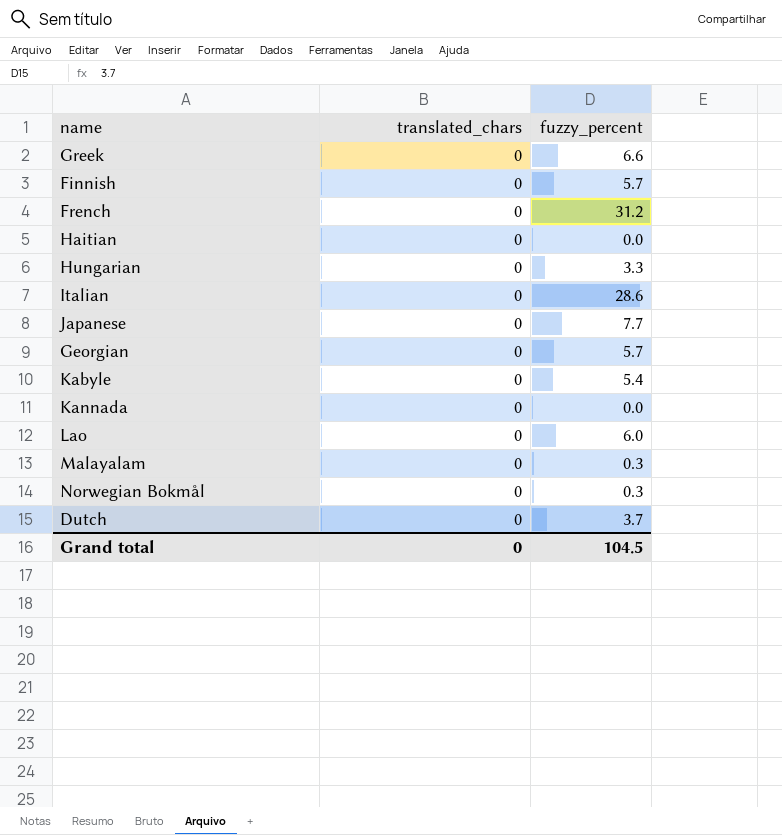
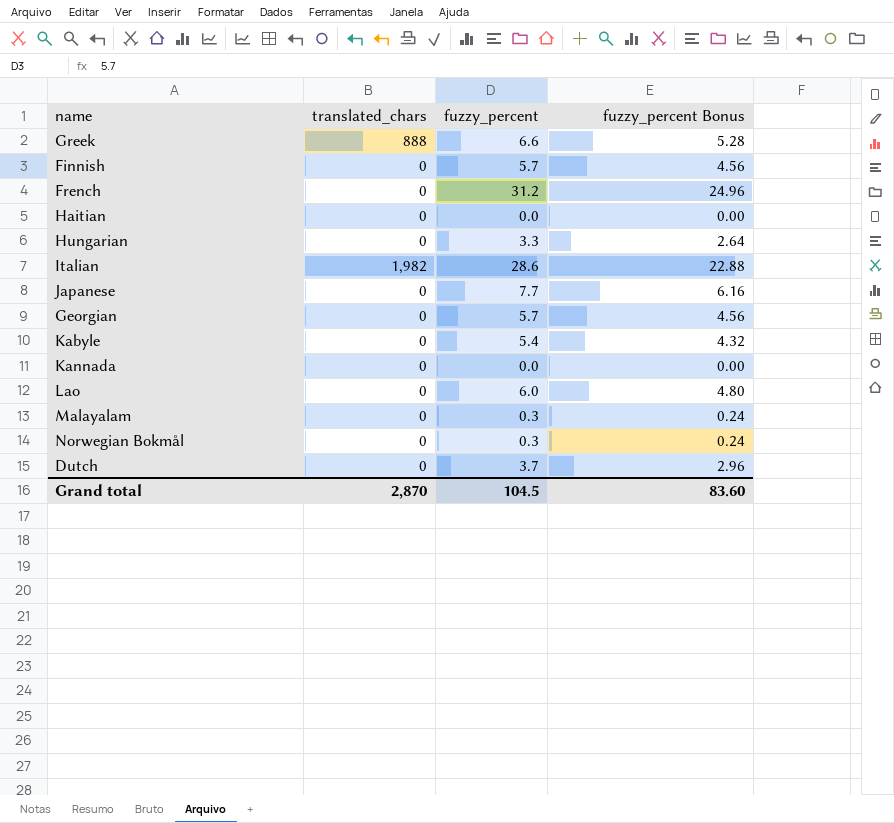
column fuzzy_percent Bonus | formula: none -> [fuzzy_percent] * 0.8
Greek | translated_chars: 0 -> 888
Italian | translated_chars: 0 -> 1,982
Grand total | translated_chars: 0 -> 2,870

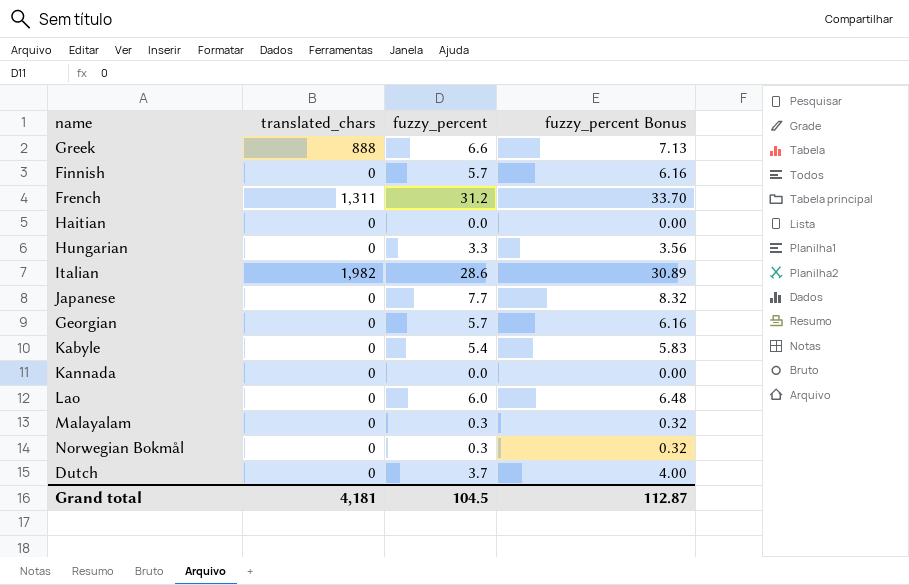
column fuzzy_percent Bonus | formula: [fuzzy_percent] * 0.8 -> [fuzzy_percent] * 1.08
French | translated_chars: 0 -> 1,311
Grand total | translated_chars: 2,870 -> 4,181
Grand total | fuzzy_percent Bonus: 83.60 -> 112.87

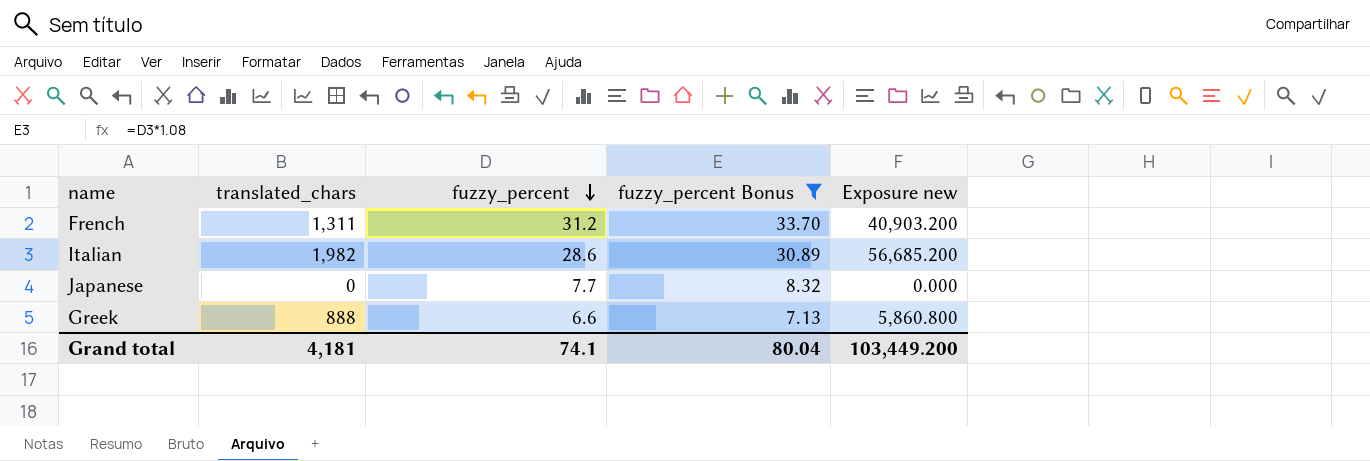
filter: none -> fuzzy_percent Bonus >= 7.13
row order: none -> fuzzy_percent descending
column Exposure new | formula: none -> [translated_chars] * [fuzzy_percent]
Grand total | fuzzy_percent: 104.5 -> 74.1
Grand total | fuzzy_percent Bonus: 112.87 -> 80.04

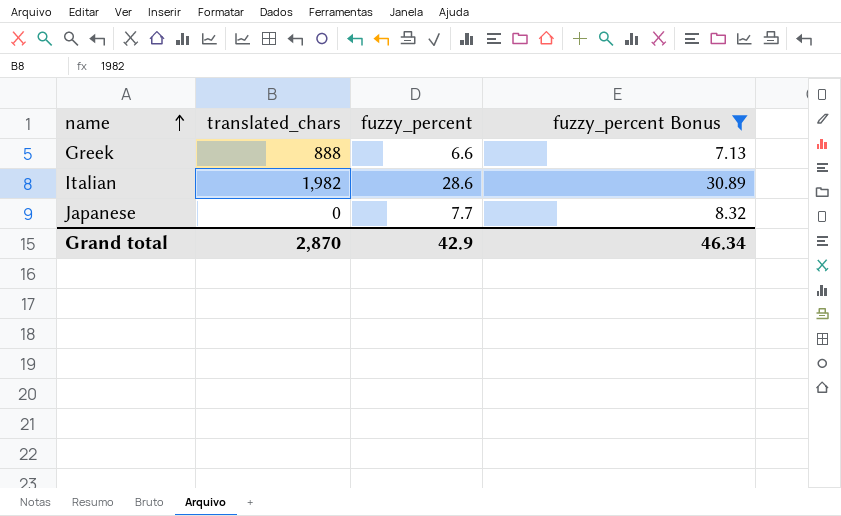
row order: fuzzy_percent descending -> name ascending
column Exposure new | formula: [translated_chars] * [fuzzy_percent] -> none
row French: 1,311 | 31.2 | 33.70 | 40,903.200 -> none
Grand total | translated_chars: 4,181 -> 2,870
Grand total | fuzzy_percent: 74.1 -> 42.9
Grand total | fuzzy_percent Bonus: 80.04 -> 46.34

